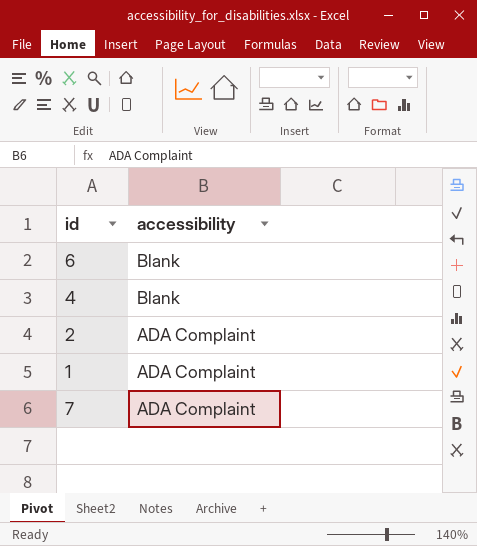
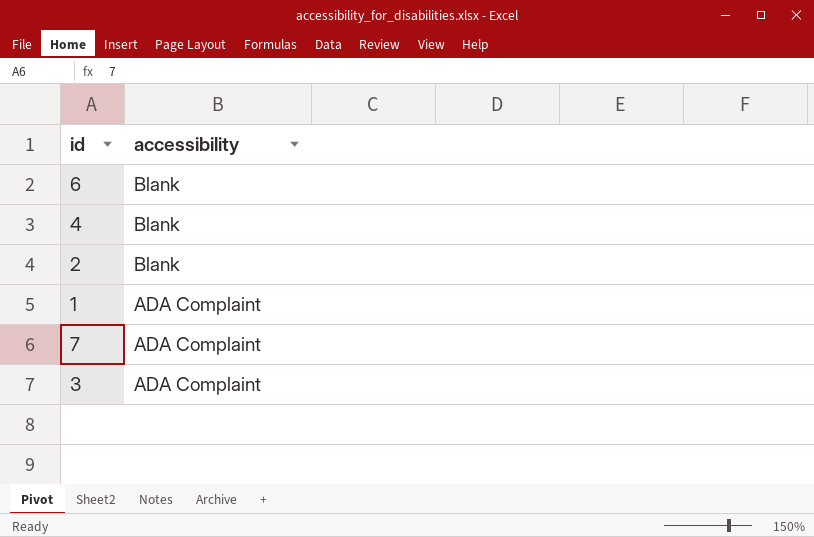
2 | accessibility: ADA Complaint -> Blank
row 3: none -> ADA Complaint

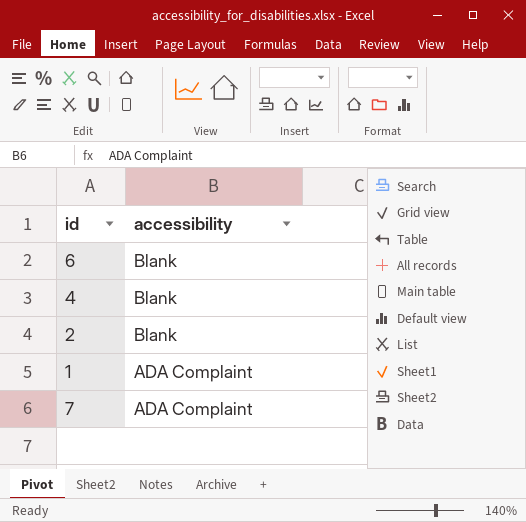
row 3: ADA Complaint -> none

